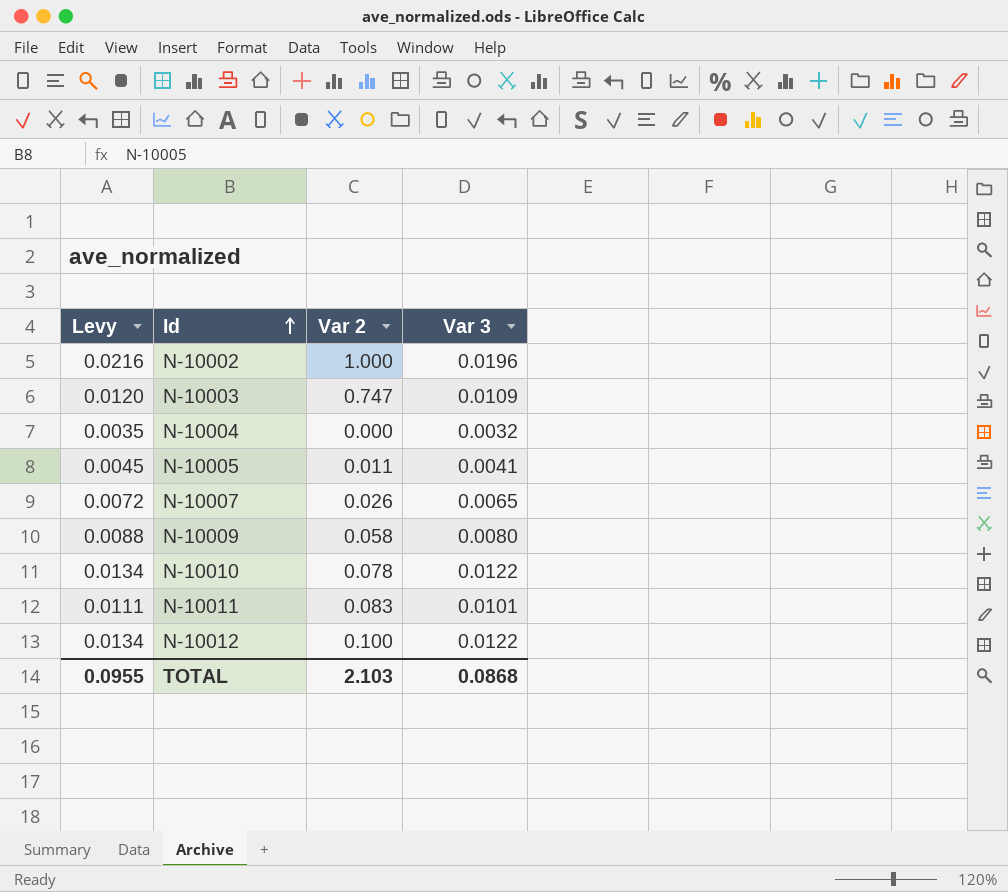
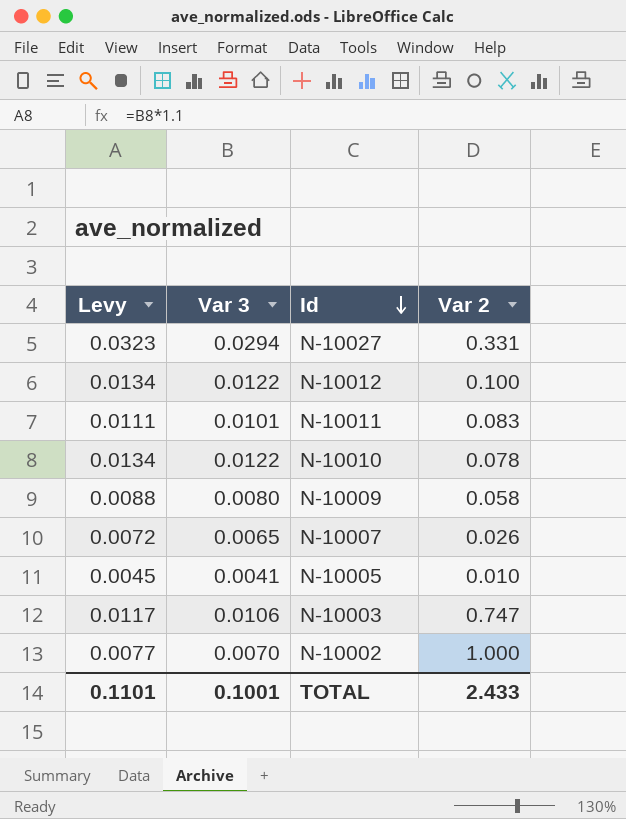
row order: Id ascending -> Id descending
column Var 3 | position: 4 -> 2
row N-10004: 0.0035 | 0.000 | 0.0032 -> none
row N-10027: none -> 0.0323 | 0.0294 | 0.331
N-10005 | Var 2: 0.011 -> 0.010
N-10003 | Levy: 0.0120 -> 0.0117
N-10003 | Var 3: 0.0109 -> 0.0106
N-10002 | Levy: 0.0216 -> 0.0077
N-10002 | Var 3: 0.0196 -> 0.0070
TOTAL | Levy: 0.0955 -> 0.1101
TOTAL | Var 3: 0.0868 -> 0.1001
TOTAL | Var 2: 2.103 -> 2.433

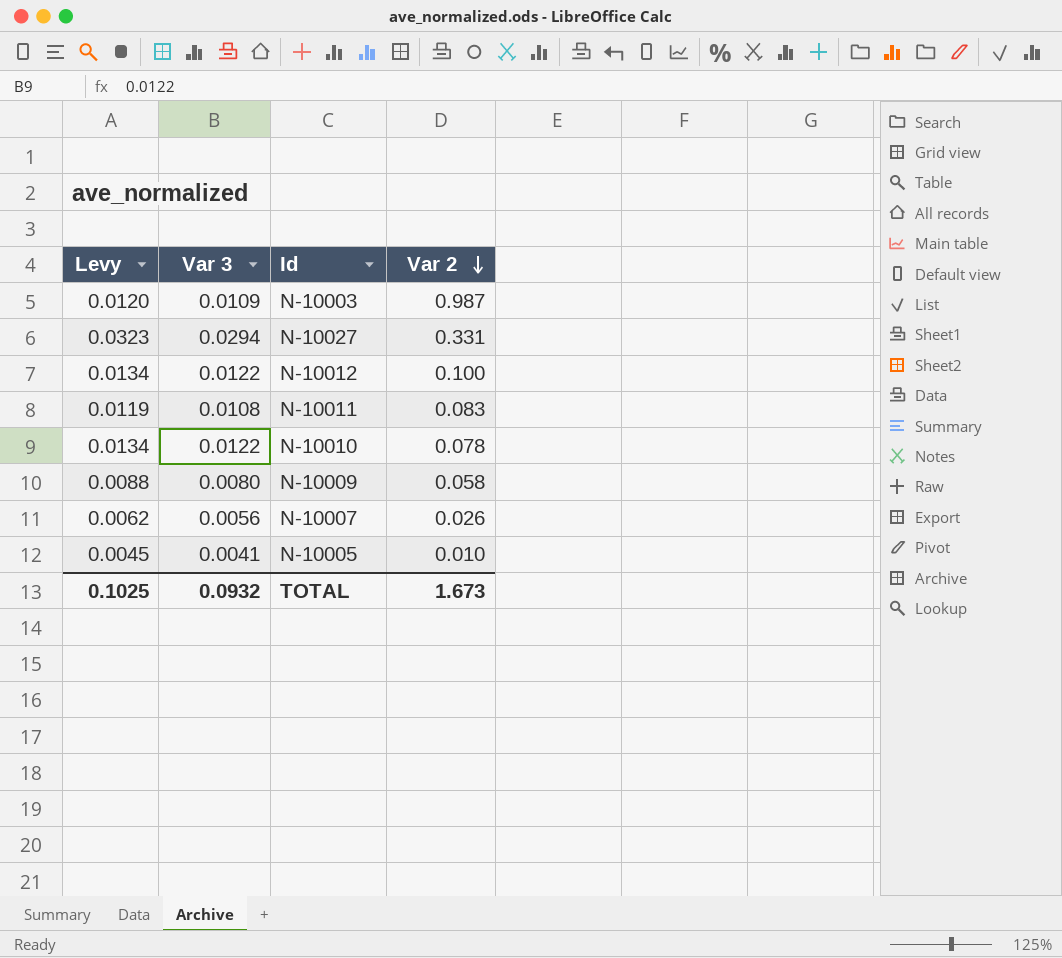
row order: Id descending -> Var 2 descending
row N-10002: 0.0077 | 0.0070 | 1.000 -> none
N-10003 | Levy: 0.0117 -> 0.0120
N-10003 | Var 3: 0.0106 -> 0.0109
N-10003 | Var 2: 0.747 -> 0.987
N-10011 | Levy: 0.0111 -> 0.0119
N-10011 | Var 3: 0.0101 -> 0.0108
N-10007 | Levy: 0.0072 -> 0.0062
N-10007 | Var 3: 0.0065 -> 0.0056
TOTAL | Levy: 0.1101 -> 0.1025
TOTAL | Var 3: 0.1001 -> 0.0932
TOTAL | Var 2: 2.433 -> 1.673

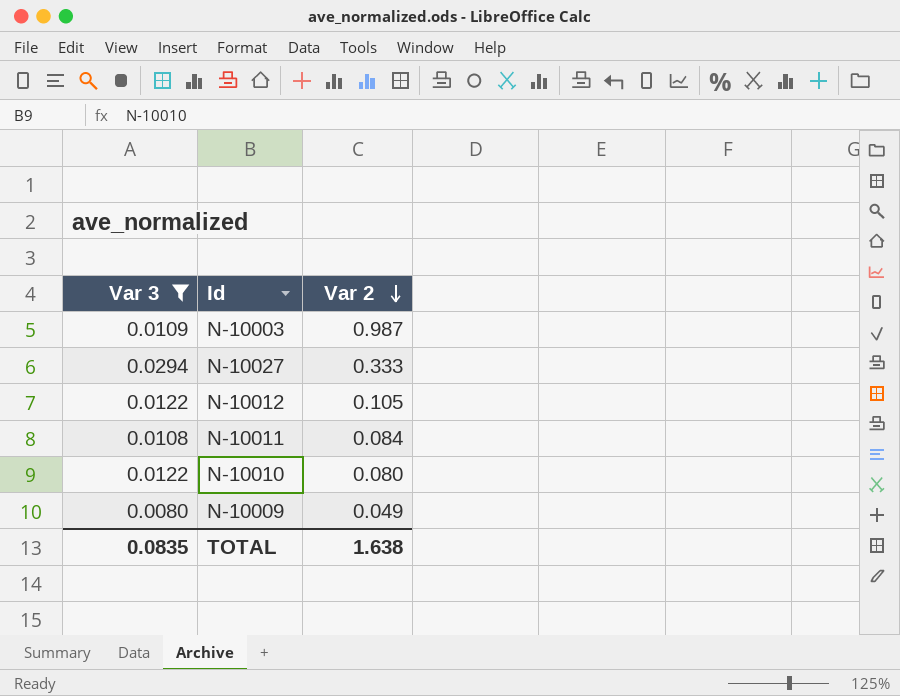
filter: none -> Var 3 >= 0.0080
column Levy | formula: [Var 3] * 1.1 -> none
N-10027 | Var 2: 0.331 -> 0.333
N-10012 | Var 2: 0.100 -> 0.105
N-10011 | Var 2: 0.083 -> 0.084
N-10010 | Var 2: 0.078 -> 0.080
N-10009 | Var 2: 0.058 -> 0.049
TOTAL | Var 3: 0.0932 -> 0.0835
TOTAL | Var 2: 1.673 -> 1.638

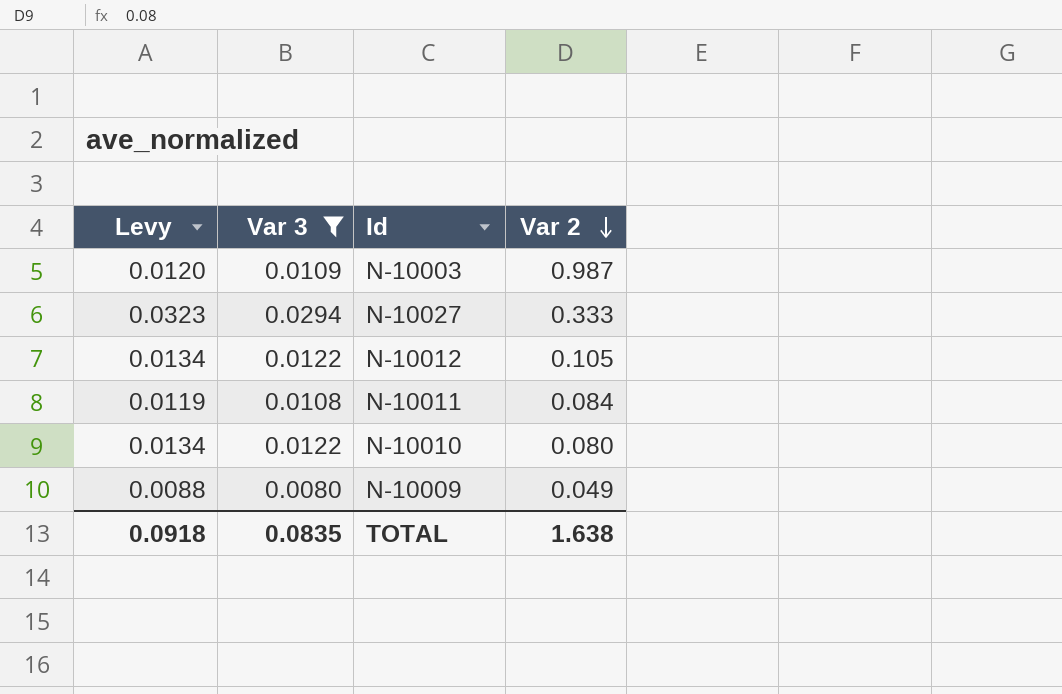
column Levy | formula: none -> [Var 3] * 1.1

